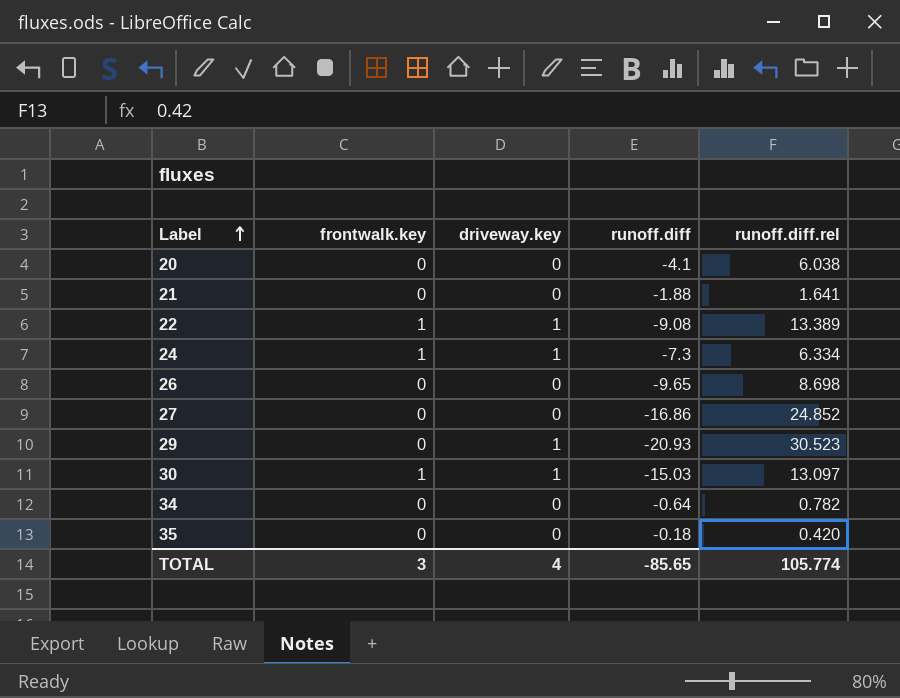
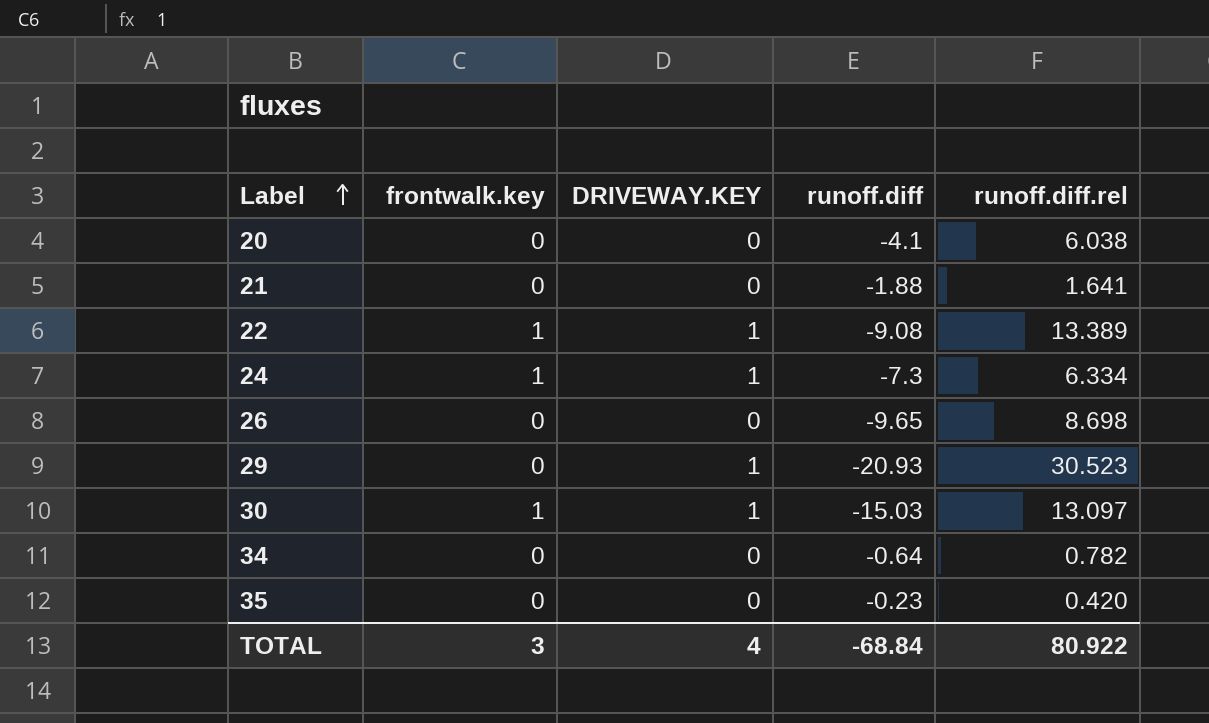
column name: driveway.key -> DRIVEWAY.KEY
row 27: 0 | 0 | -16.86 | 24.852 -> none
35 | runoff.diff: -0.18 -> -0.23
TOTAL | runoff.diff: -85.65 -> -68.84
TOTAL | runoff.diff.rel: 105.774 -> 80.922

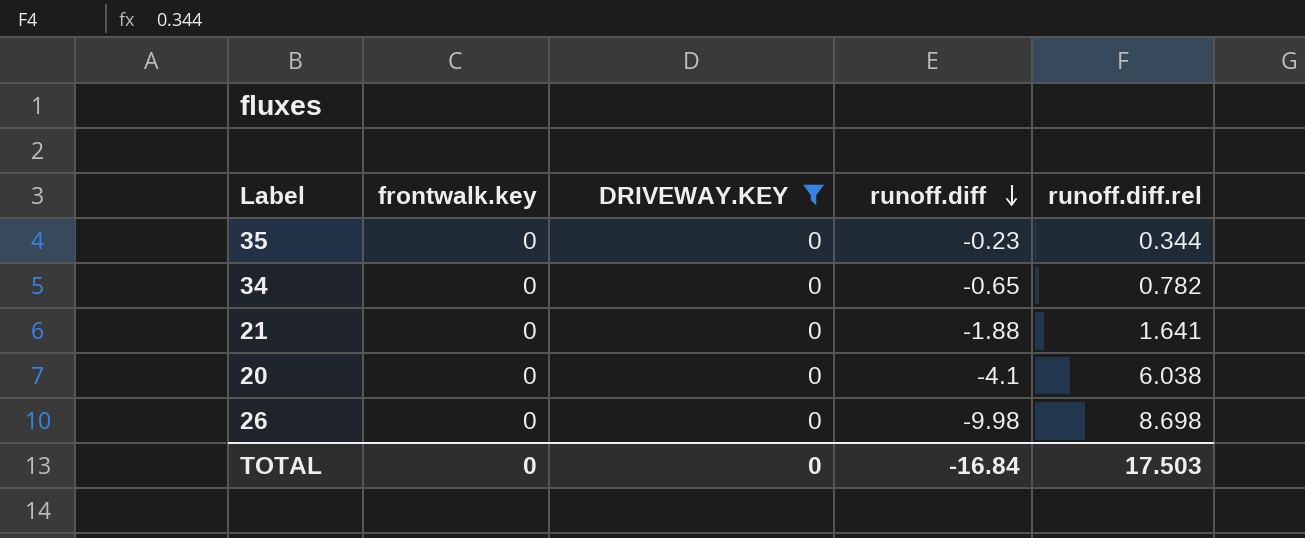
filter: none -> DRIVEWAY.KEY = 0
row order: Label ascending -> runoff.diff descending
35 | runoff.diff.rel: 0.420 -> 0.344
34 | runoff.diff: -0.64 -> -0.65
26 | runoff.diff: -9.65 -> -9.98
TOTAL | frontwalk.key: 3 -> 0
TOTAL | DRIVEWAY.KEY: 4 -> 0
TOTAL | runoff.diff: -68.84 -> -16.84
TOTAL | runoff.diff.rel: 80.922 -> 17.503

